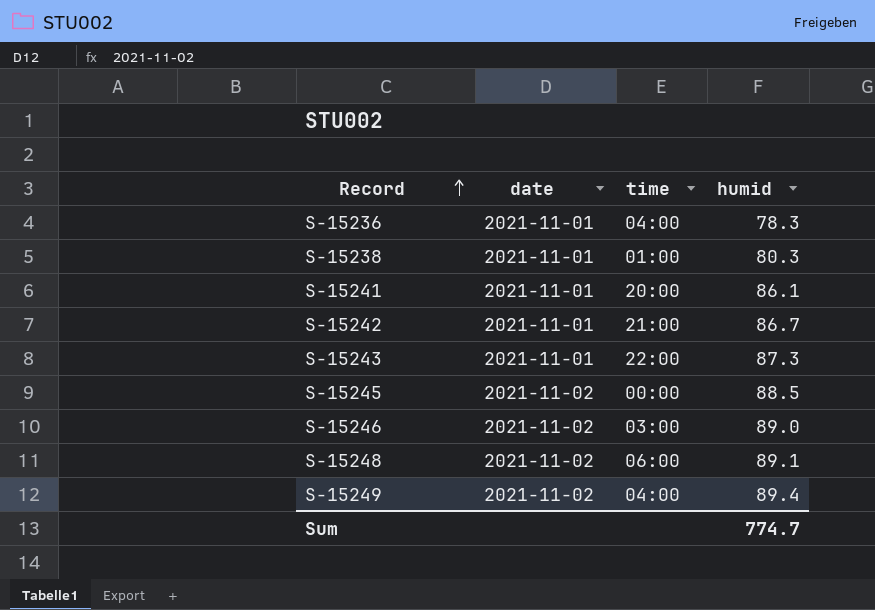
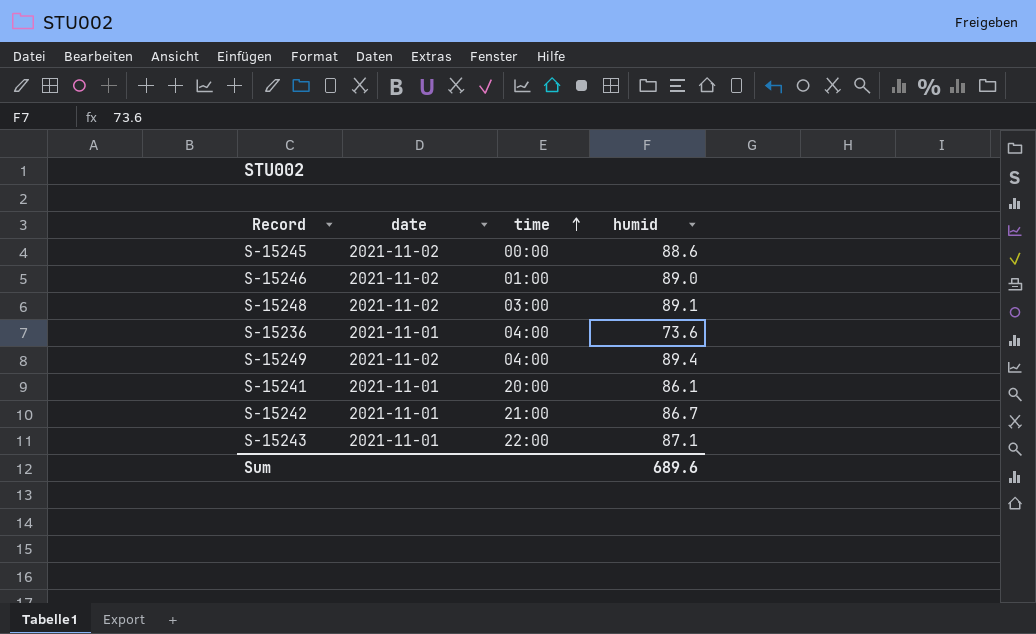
row order: Record ascending -> time ascending
row S-15238: 2021-11-01 | 01:00 | 80.3 -> none
S-15245 | humid: 88.5 -> 88.6
S-15246 | time: 03:00 -> 01:00
S-15248 | time: 06:00 -> 03:00
S-15236 | humid: 78.3 -> 73.6
S-15243 | humid: 87.3 -> 87.1
Sum | humid: 774.7 -> 689.6

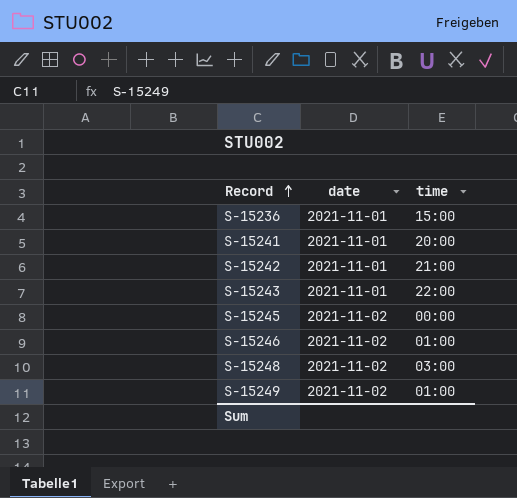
row order: time ascending -> Record ascending
column humid | position: 4 -> none
S-15236 | time: 04:00 -> 15:00
S-15249 | time: 04:00 -> 01:00

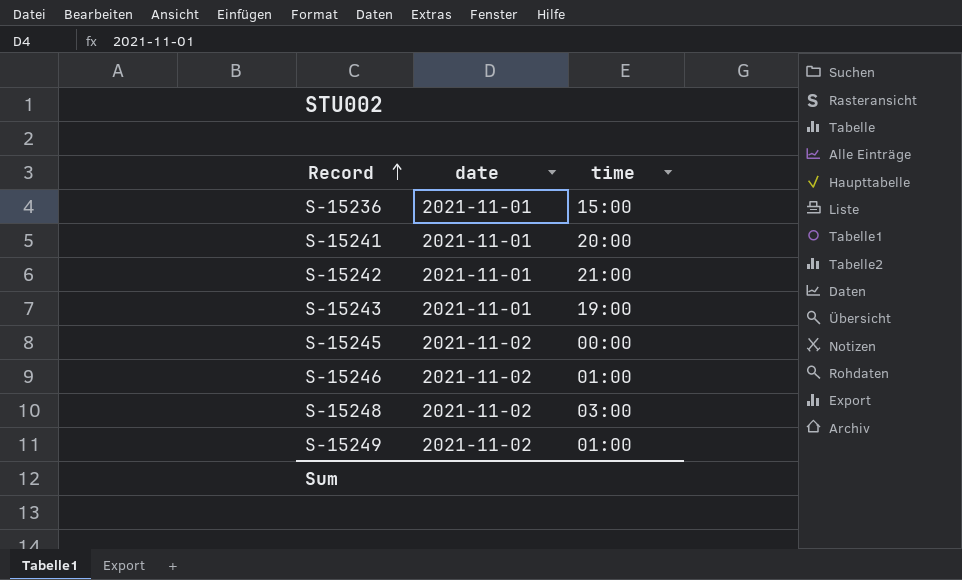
S-15243 | time: 22:00 -> 19:00

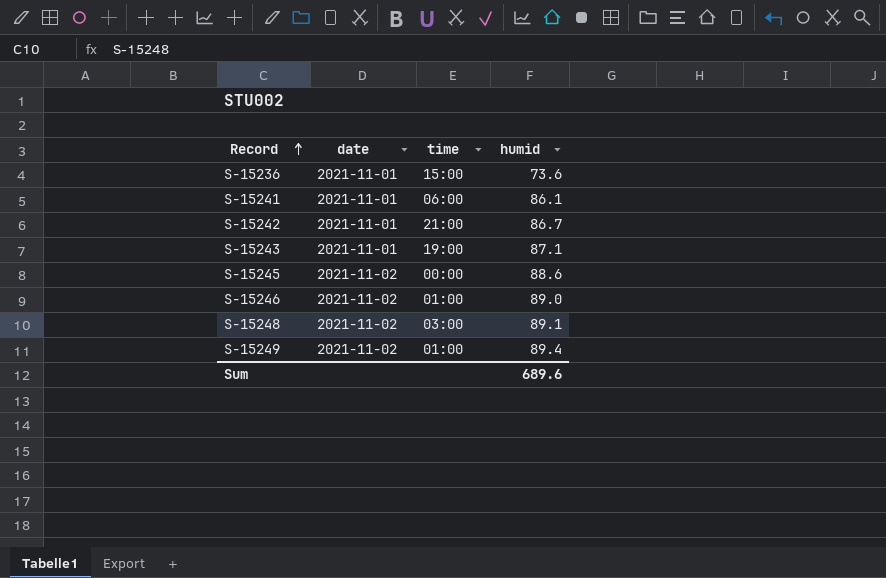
column humid | position: none -> 4
S-15241 | time: 20:00 -> 06:00

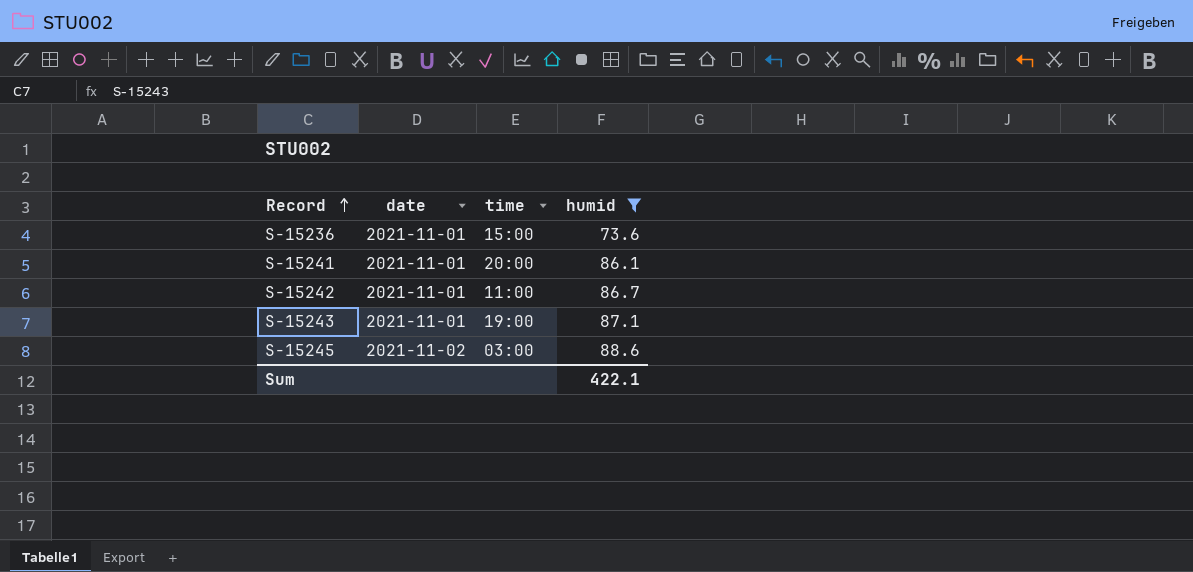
filter: none -> humid <= 88.6
S-15241 | time: 06:00 -> 20:00
S-15242 | time: 21:00 -> 11:00
S-15245 | time: 00:00 -> 03:00
Sum | humid: 689.6 -> 422.1

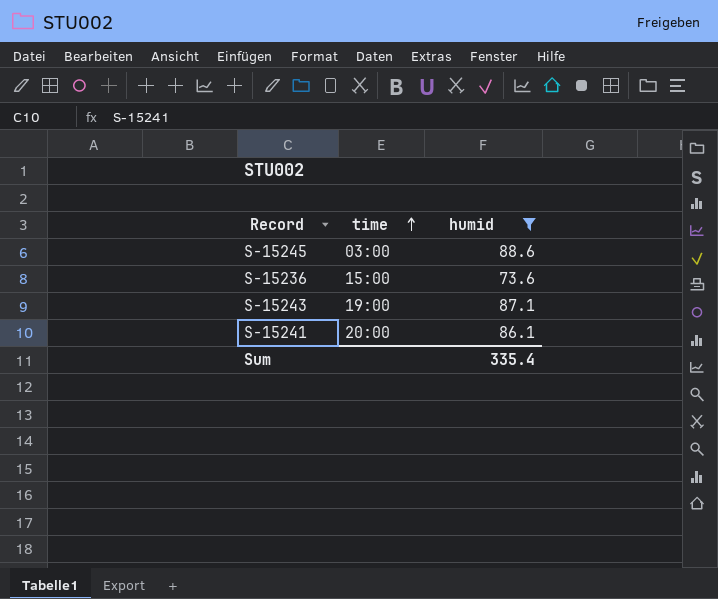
row order: Record ascending -> time ascending
column date | position: 2 -> none
row S-15242: 2021-11-01 | 11:00 | 86.7 -> none
Sum | humid: 422.1 -> 335.4

